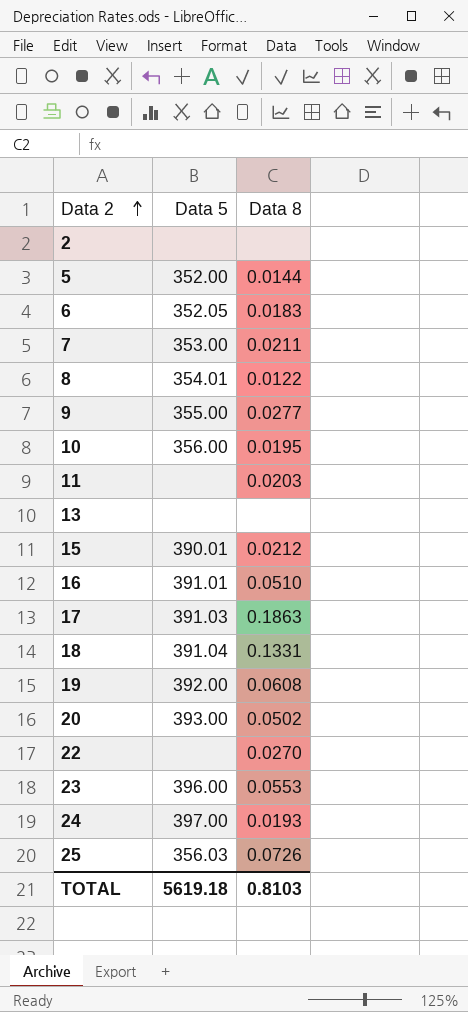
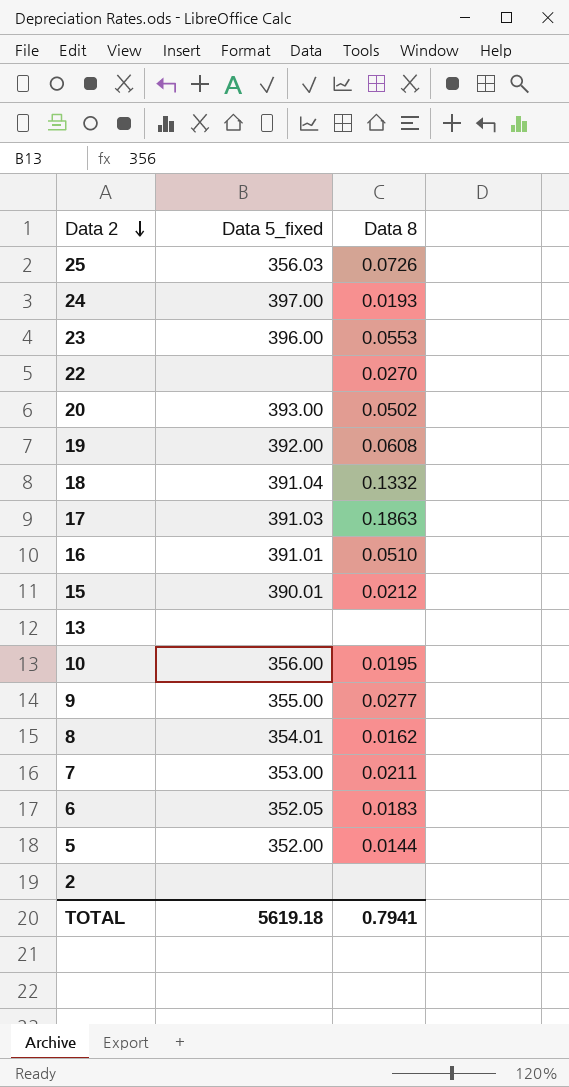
row order: Data 2 ascending -> Data 2 descending
column name: Data 5 -> Data 5_fixed
row 11: none | 0.0203 -> none
18 | Data 8: 0.1331 -> 0.1332
8 | Data 8: 0.0122 -> 0.0162
TOTAL | Data 8: 0.8103 -> 0.7941

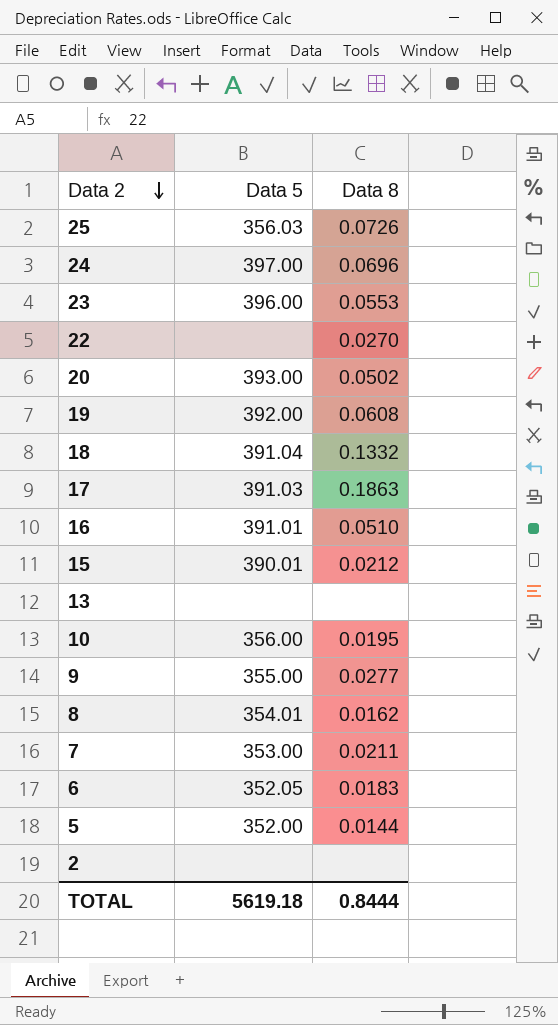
column name: Data 5_fixed -> Data 5
24 | Data 8: 0.0193 -> 0.0696
TOTAL | Data 8: 0.7941 -> 0.8444

